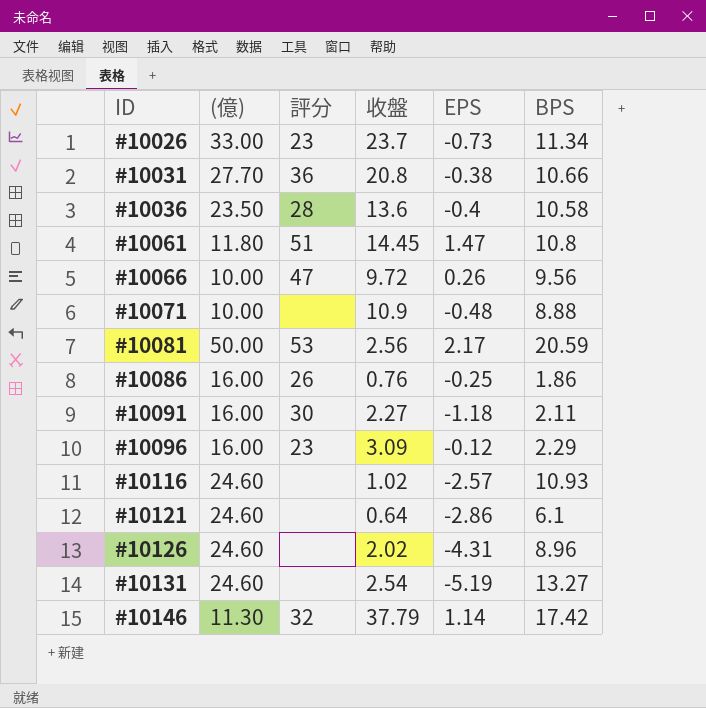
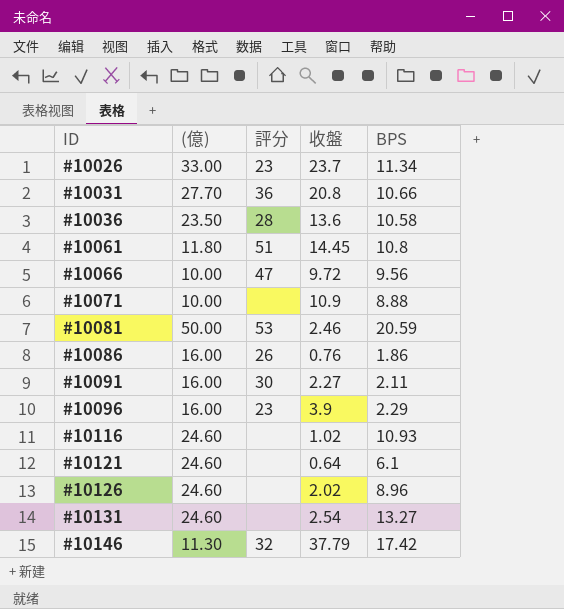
column EPS | position: 5 -> none
#10081 | 收盤: 2.56 -> 2.46
#10096 | 收盤: 3.09 -> 3.9

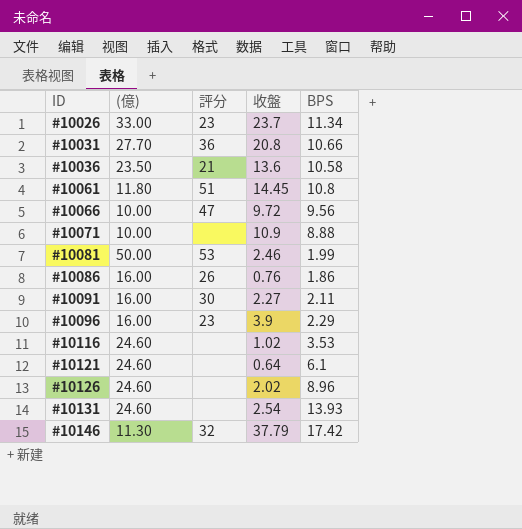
#10036 | 評分: 28 -> 21
#10081 | BPS: 20.59 -> 1.99
#10116 | BPS: 10.93 -> 3.53
#10131 | BPS: 13.27 -> 13.93

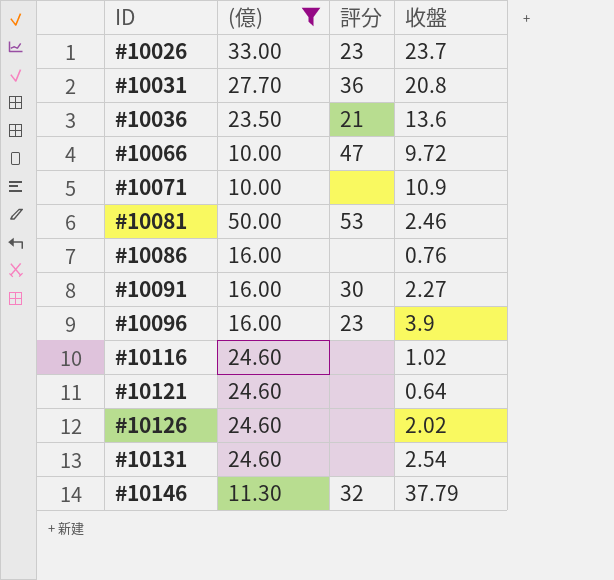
filter: none -> (億) != 11.80
column BPS | position: 5 -> none
#10086 | 評分: 26 -> none

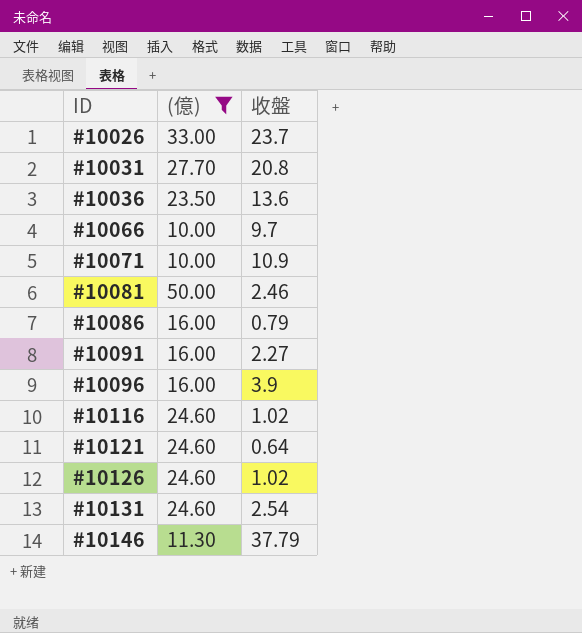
column 評分 | position: 3 -> none
#10066 | 收盤: 9.72 -> 9.7
#10086 | 收盤: 0.76 -> 0.79
#10126 | 收盤: 2.02 -> 1.02

